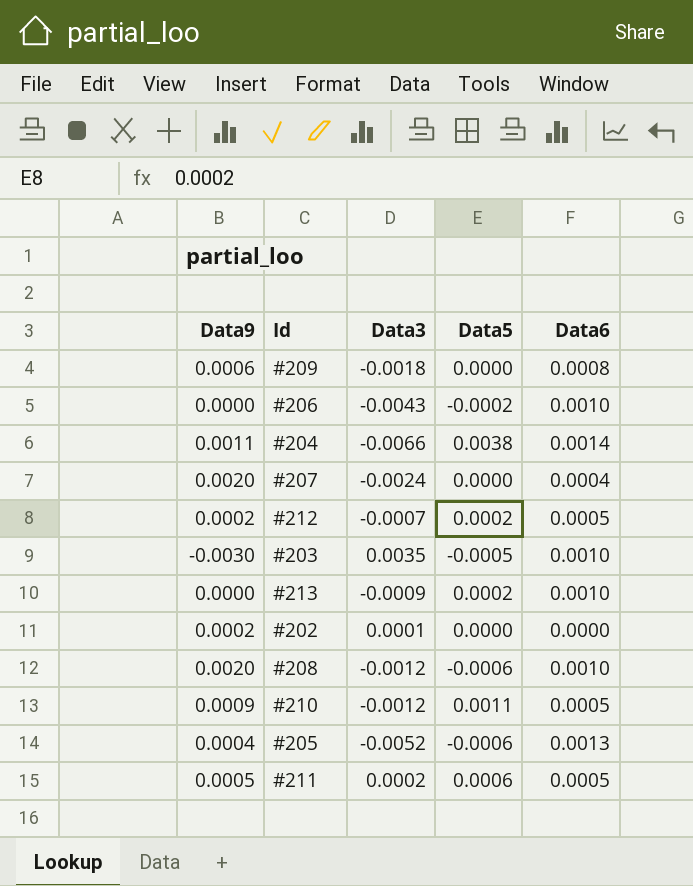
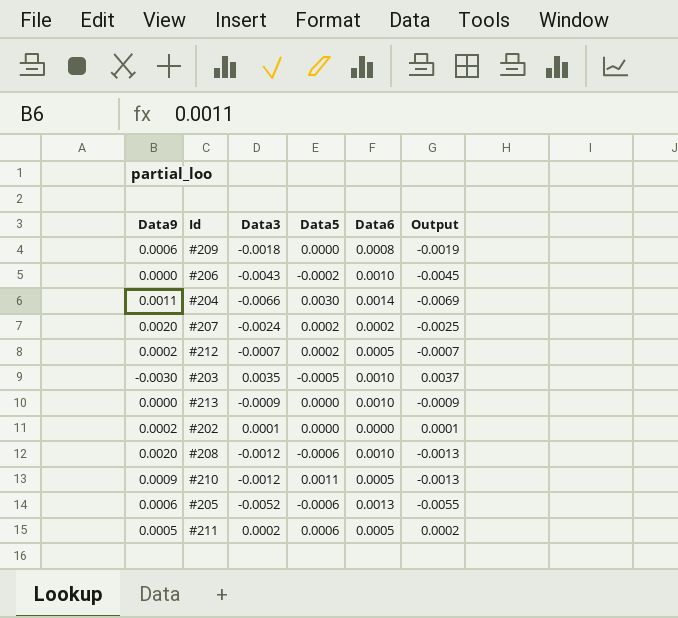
column Output | formula: none -> [Data3] * 1.05
#204 | Data5: 0.0038 -> 0.0030
#207 | Data5: 0.0000 -> 0.0002
#207 | Data6: 0.0004 -> 0.0002
#213 | Data5: 0.0002 -> 0.0000
#205 | Data9: 0.0004 -> 0.0006

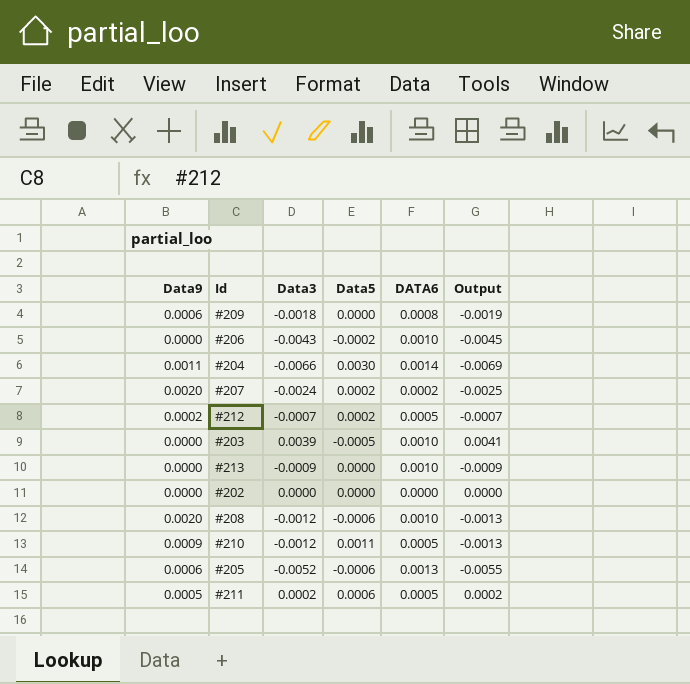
column name: Data6 -> DATA6
#203 | Data9: -0.0030 -> 0.0000
#203 | Data3: 0.0035 -> 0.0039
#203 | Output: 0.0037 -> 0.0041
#202 | Data9: 0.0002 -> 0.0000
#202 | Data3: 0.0001 -> 0.0000
#202 | Output: 0.0001 -> 0.0000

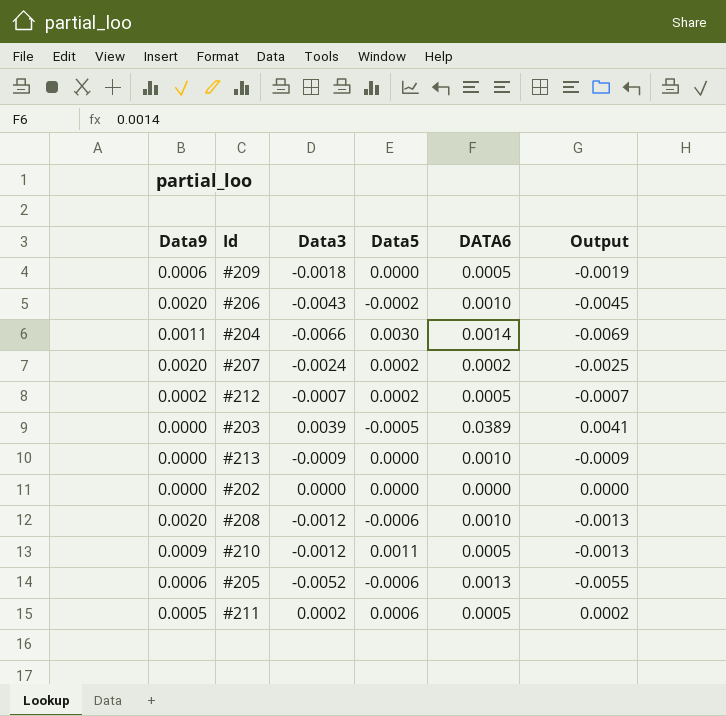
#209 | DATA6: 0.0008 -> 0.0005
#206 | Data9: 0.0000 -> 0.0020
#203 | DATA6: 0.0010 -> 0.0389

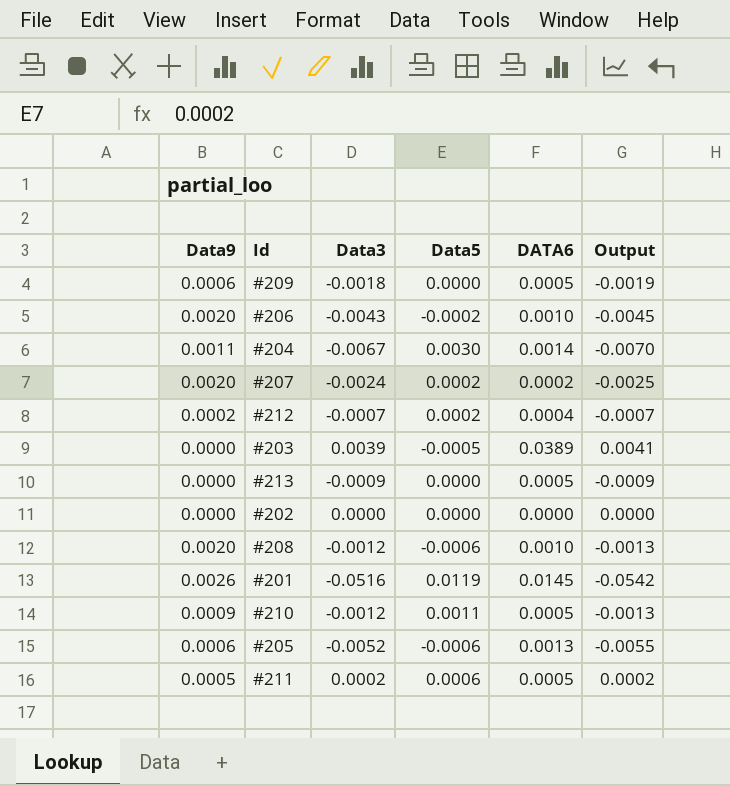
#204 | Data3: -0.0066 -> -0.0067
#204 | Output: -0.0069 -> -0.0070
#212 | DATA6: 0.0005 -> 0.0004
#213 | DATA6: 0.0010 -> 0.0005
row #201: none -> 0.0026 | -0.0516 | 0.0119 | 0.0145 | -0.0542

